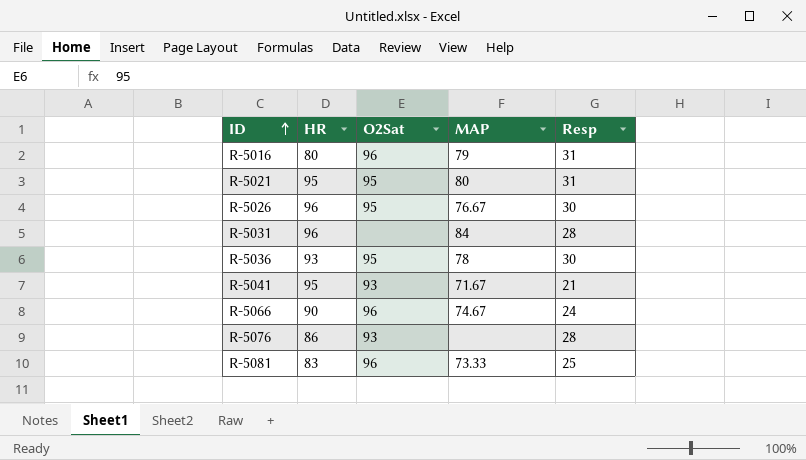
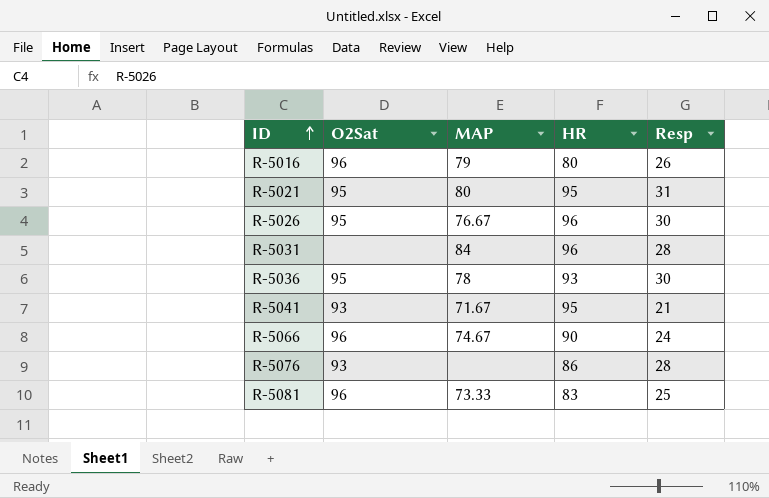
column HR | position: 2 -> 4
R-5016 | Resp: 31 -> 26

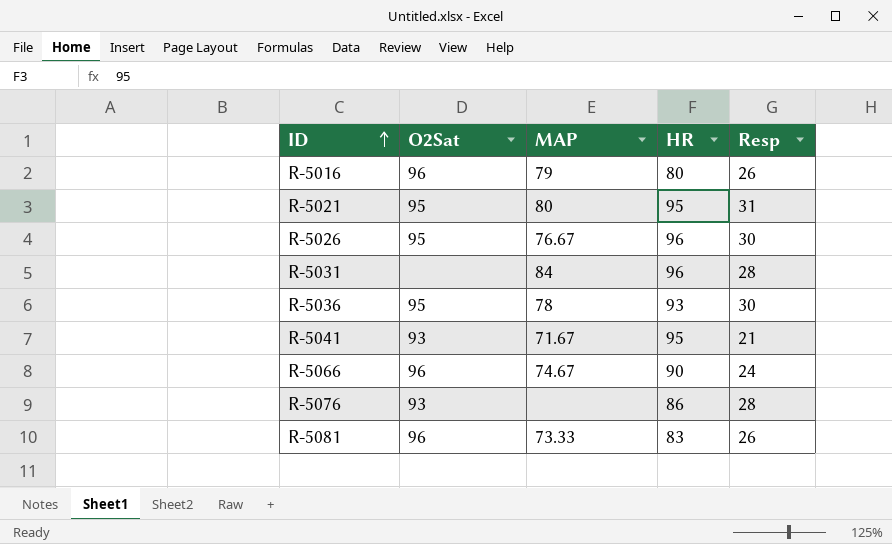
R-5081 | Resp: 25 -> 26

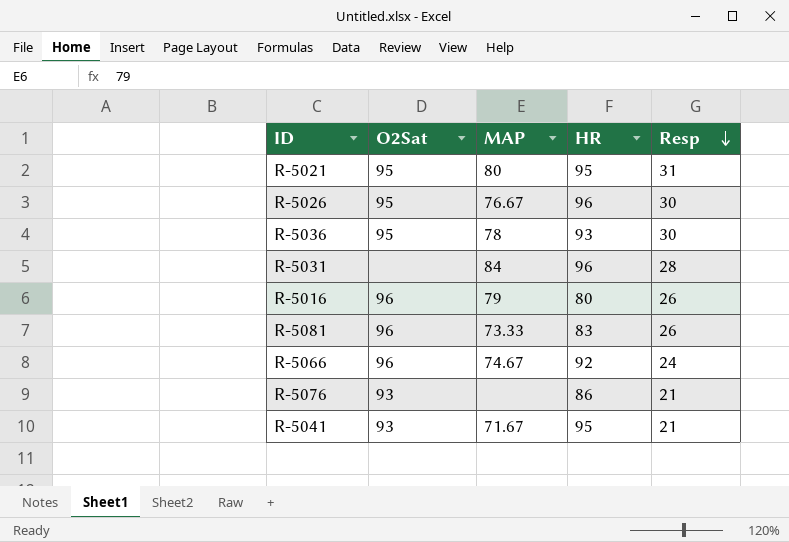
row order: ID ascending -> Resp descending
R-5066 | HR: 90 -> 92
R-5076 | Resp: 28 -> 21

